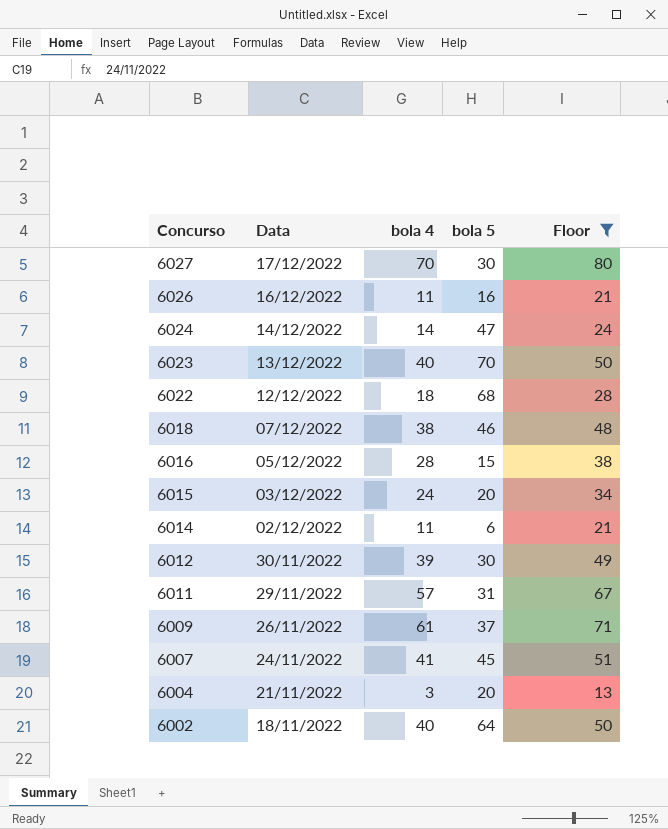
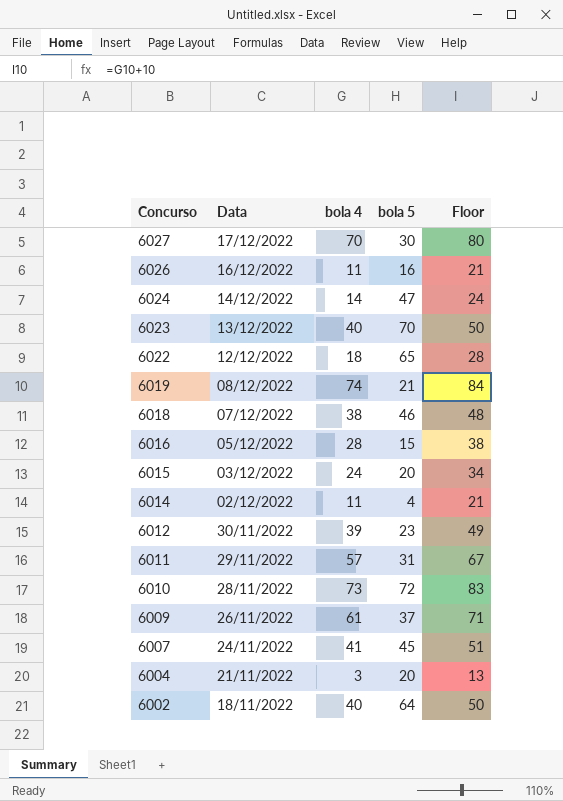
filter: Floor <= 80 -> none
6022 | bola 5: 68 -> 65
6014 | bola 5: 6 -> 4
6012 | bola 5: 30 -> 23

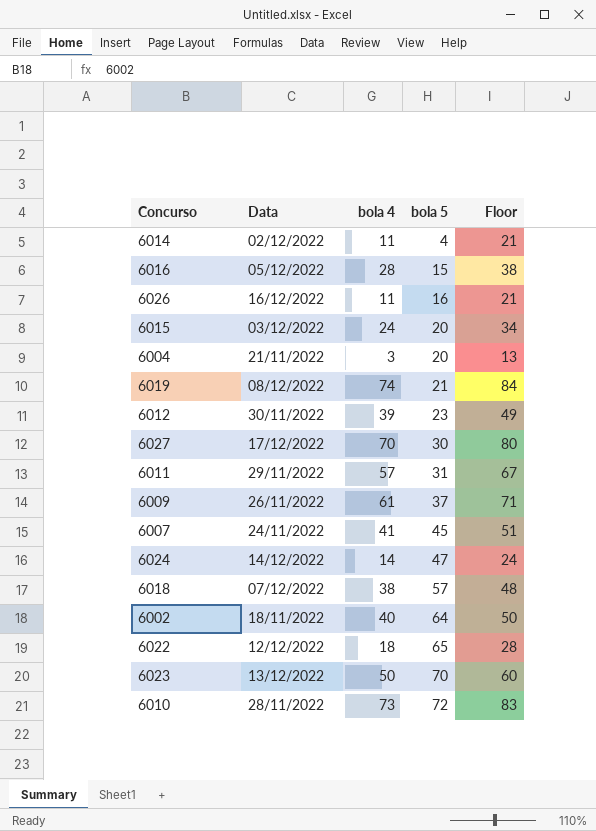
row order: Concurso descending -> bola 5 ascending
6018 | bola 5: 46 -> 57
6023 | bola 4: 40 -> 50
6023 | Floor: 50 -> 60

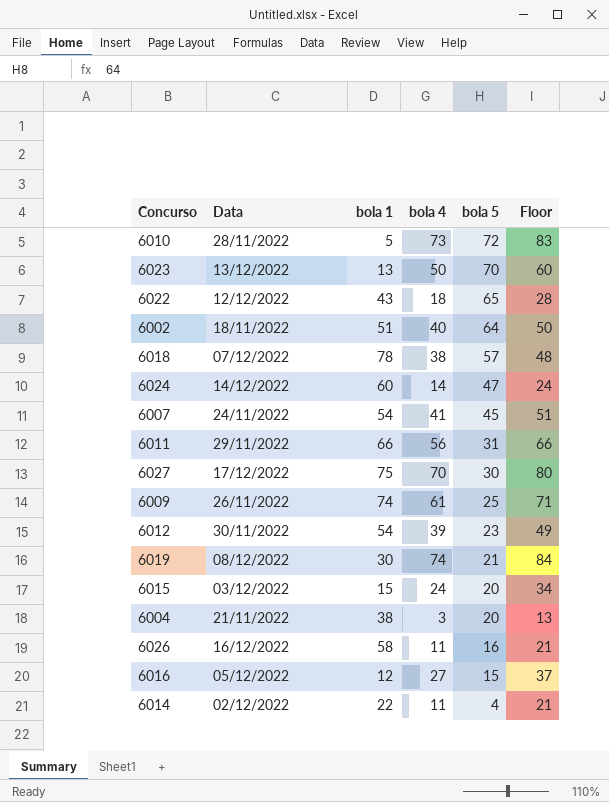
row order: bola 5 ascending -> bola 5 descending
column bola 1 | position: none -> 3
6011 | bola 4: 57 -> 56
6011 | Floor: 67 -> 66
6009 | bola 5: 37 -> 25
6016 | bola 4: 28 -> 27
6016 | Floor: 38 -> 37

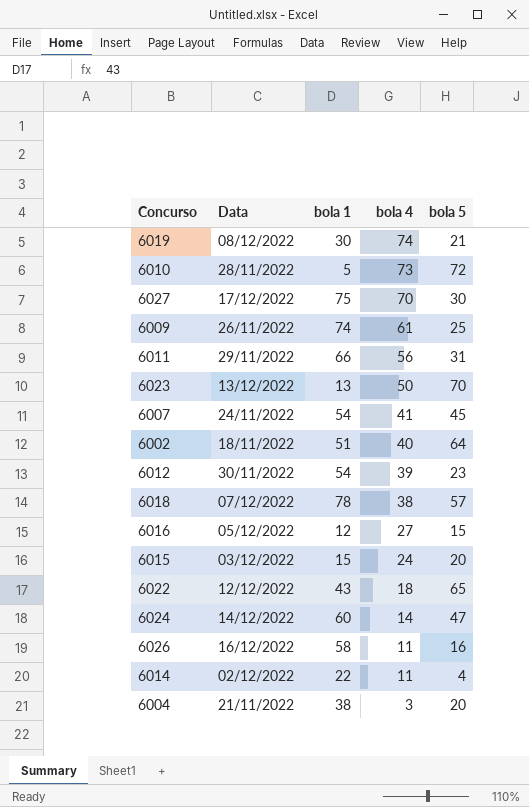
row order: bola 5 descending -> bola 4 descending
column Floor | formula: [bola 4] + 10 -> none

